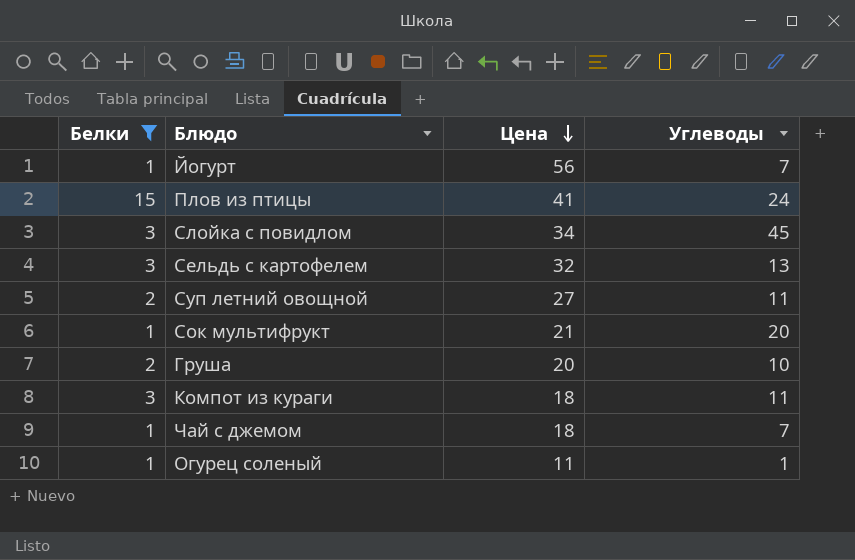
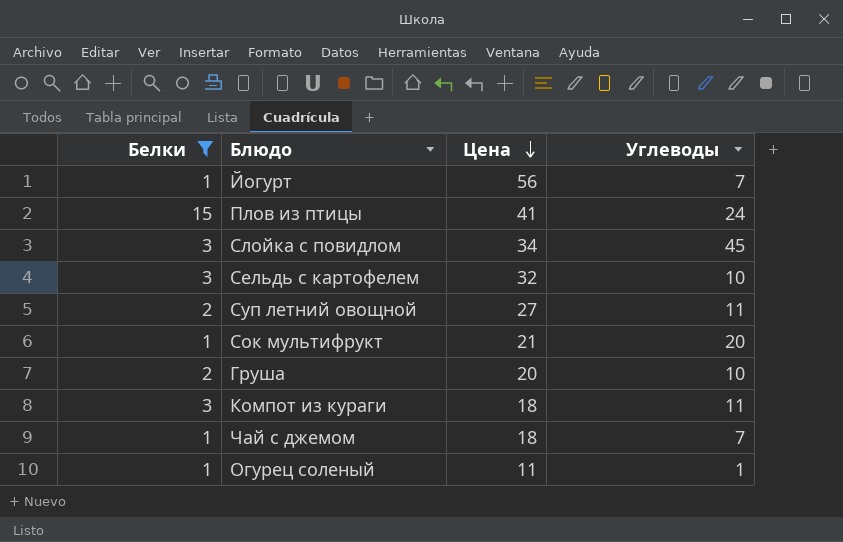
Сельдь с картофелем | Углеводы: 13 -> 10

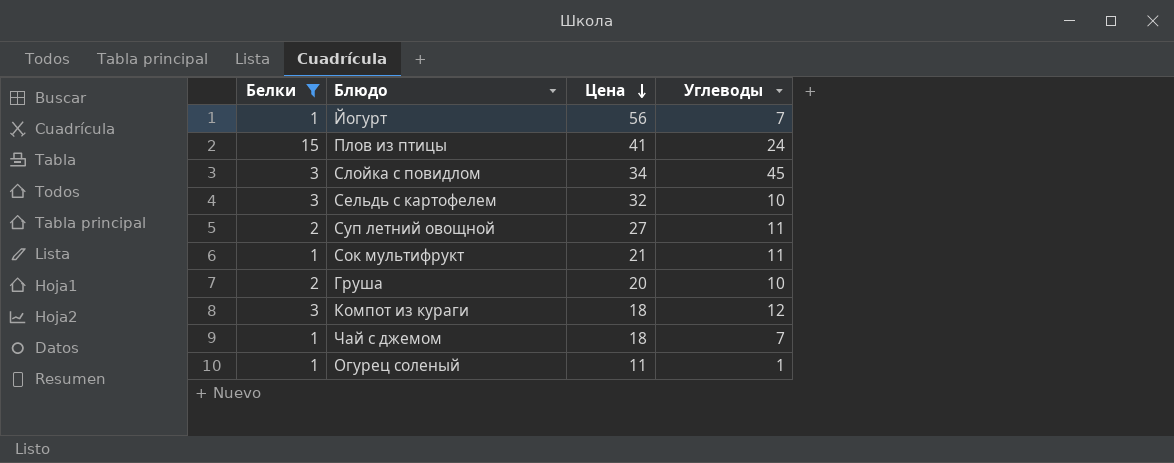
Сок мультифрукт | Углеводы: 20 -> 11
Компот из кураги | Углеводы: 11 -> 12

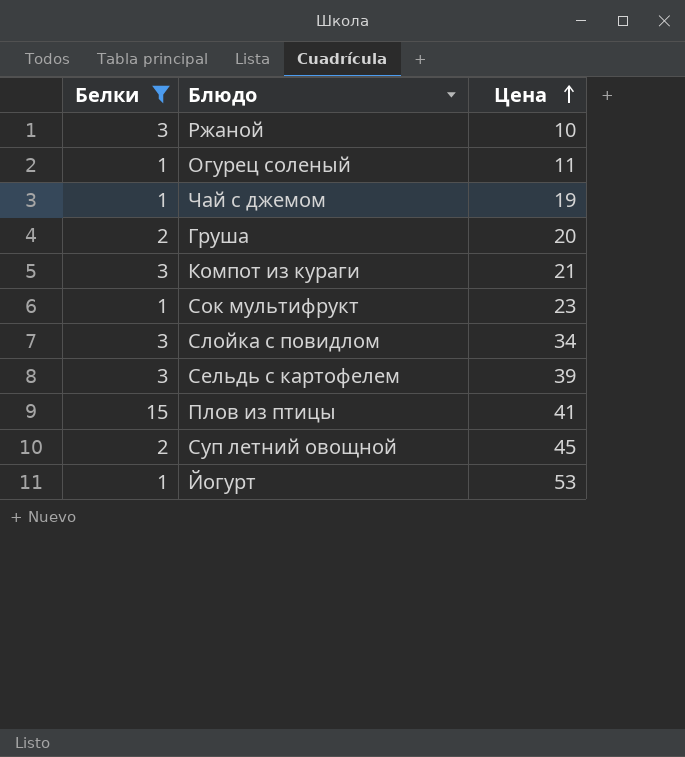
row order: Цена descending -> Цена ascending
column Углеводы | position: 4 -> none
row Ржаной: none -> 3 | 10
Чай с джемом | Цена: 18 -> 19
Компот из кураги | Цена: 18 -> 21
Сок мультифрукт | Цена: 21 -> 23
Сельдь с картофелем | Цена: 32 -> 39
Суп летний овощной | Цена: 27 -> 45
Йогурт | Цена: 56 -> 53

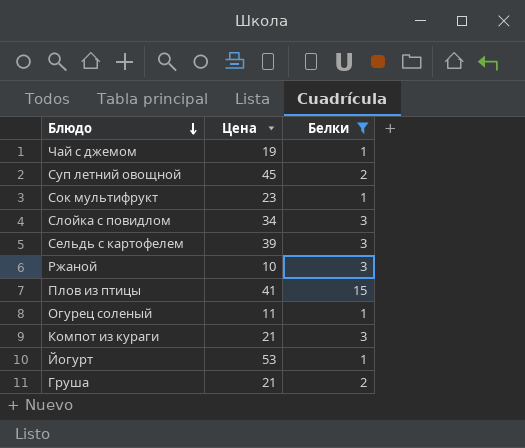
row order: Цена ascending -> Блюдо descending
column Белки | position: 1 -> 3
Груша | Цена: 20 -> 21

